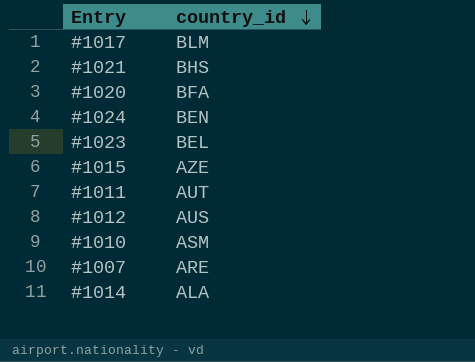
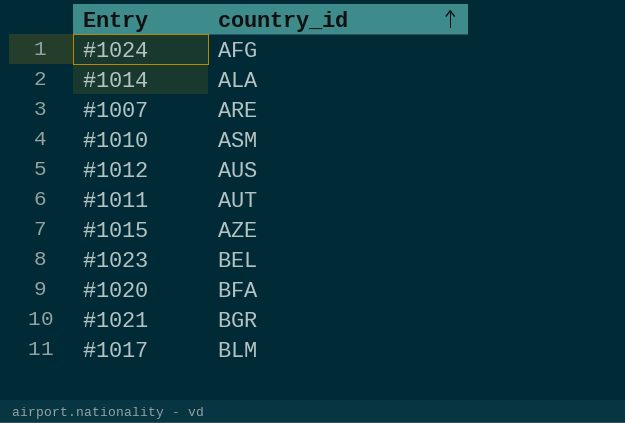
row order: country_id descending -> country_id ascending
#1024 | country_id: BEN -> AFG
#1021 | country_id: BHS -> BGR

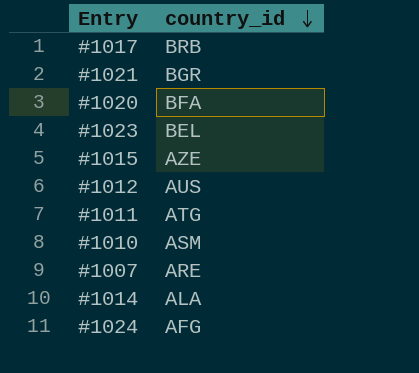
row order: country_id ascending -> country_id descending
#1017 | country_id: BLM -> BRB
#1011 | country_id: AUT -> ATG

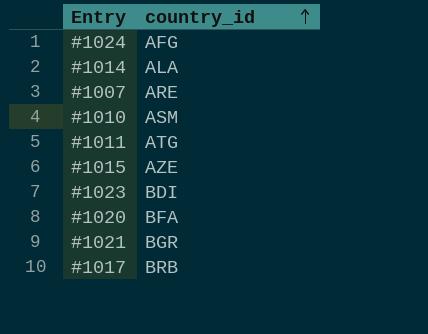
row order: country_id descending -> country_id ascending
row #1012: AUS -> none
#1023 | country_id: BEL -> BDI

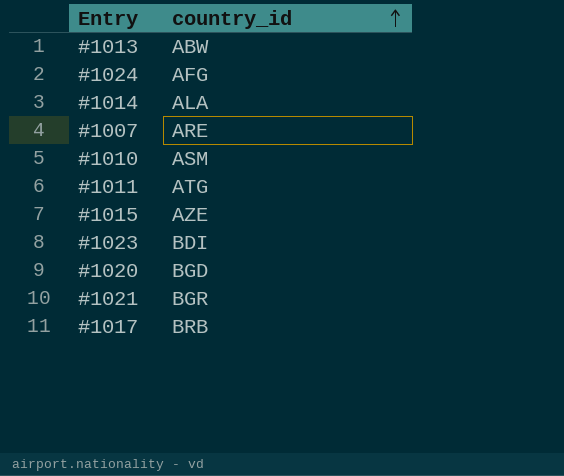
row #1013: none -> ABW
#1020 | country_id: BFA -> BGD

